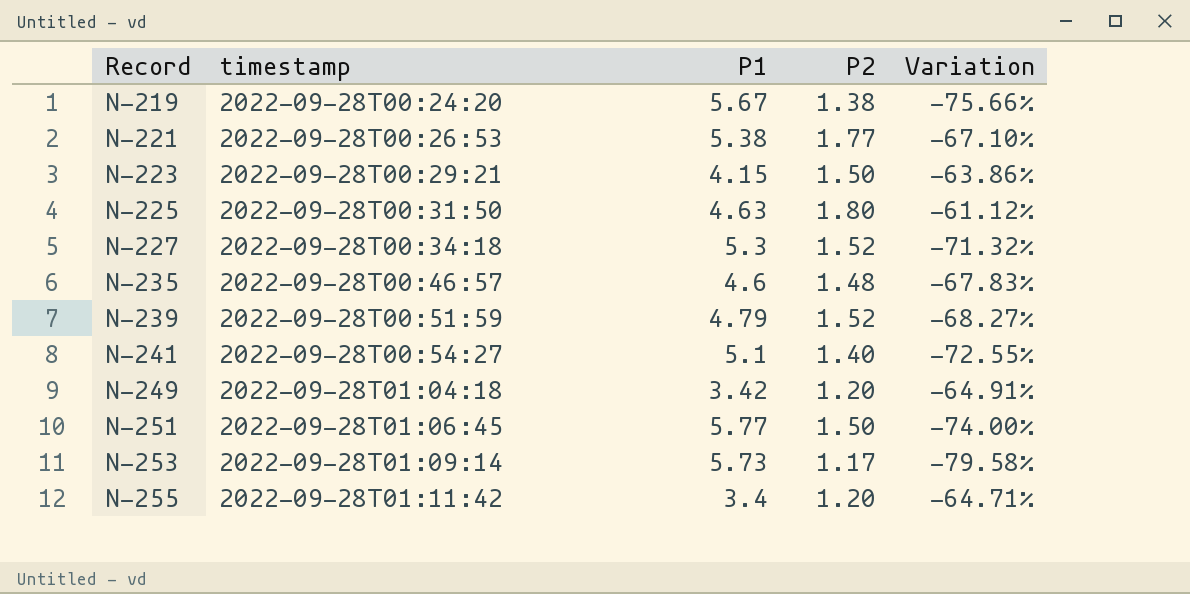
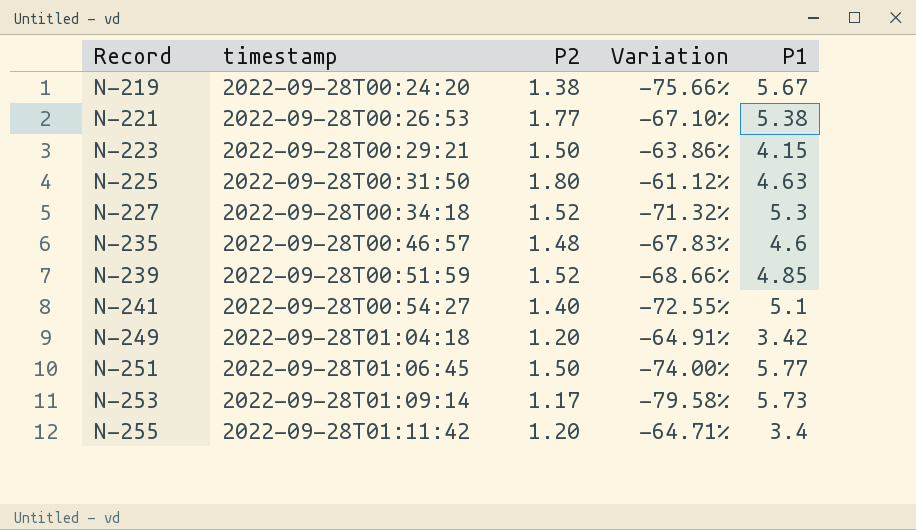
column P1 | position: 3 -> 5
N-239 | Variation: -68.27% -> -68.66%
N-239 | P1: 4.79 -> 4.85

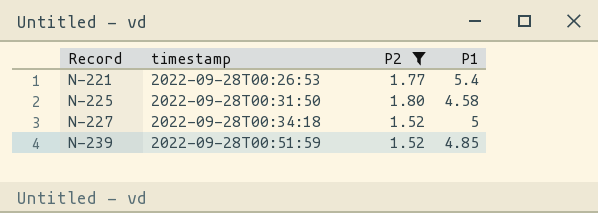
filter: none -> P2 >= 1.52
column Variation | formula: ([P2] - [P1]) / [P1] -> none
N-221 | P1: 5.38 -> 5.4
N-225 | P1: 4.63 -> 4.58
N-227 | P1: 5.3 -> 5

